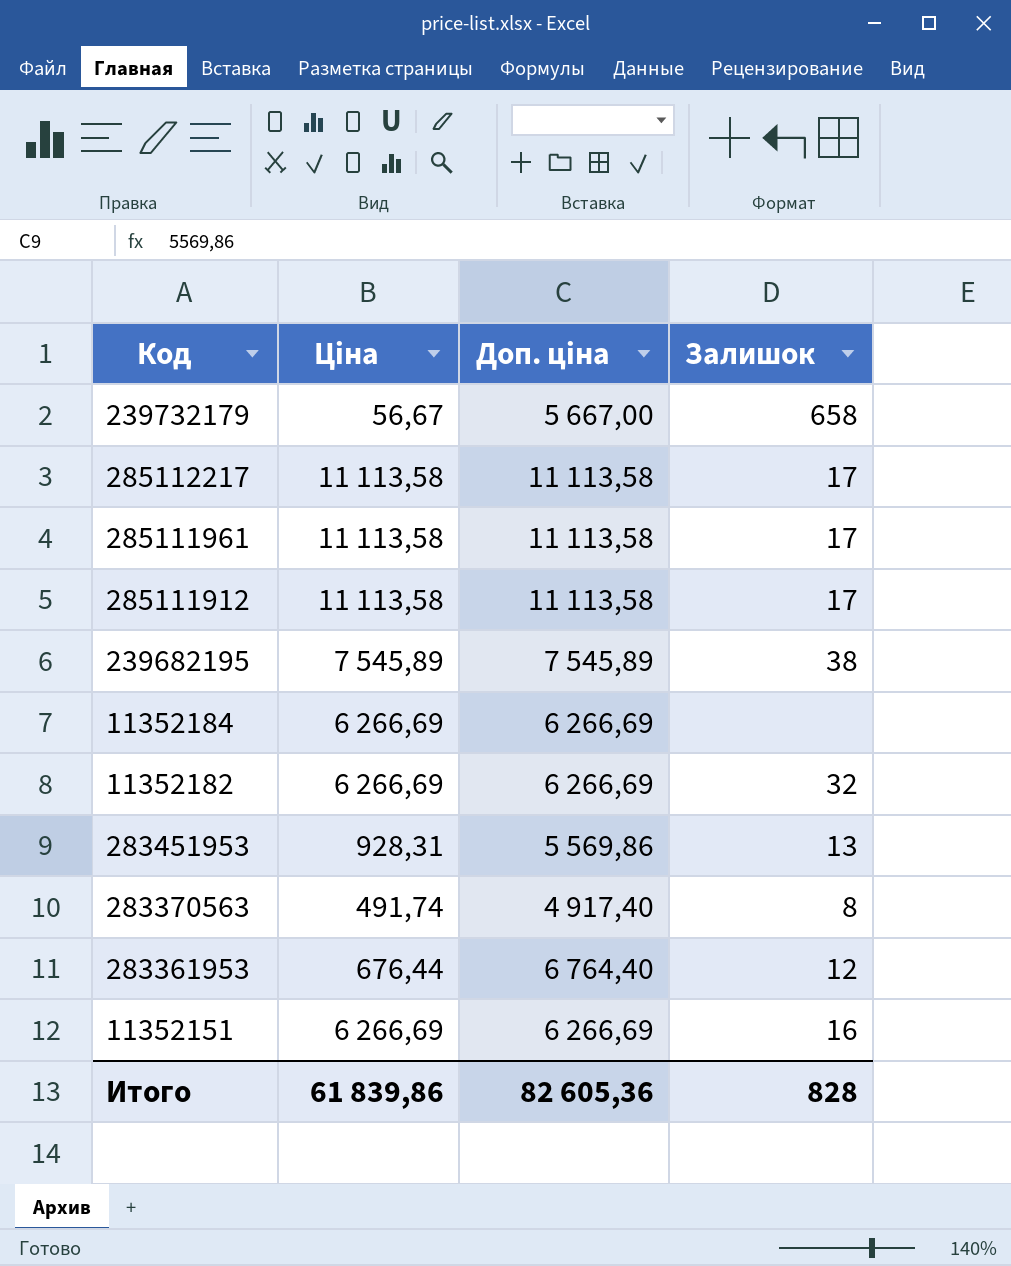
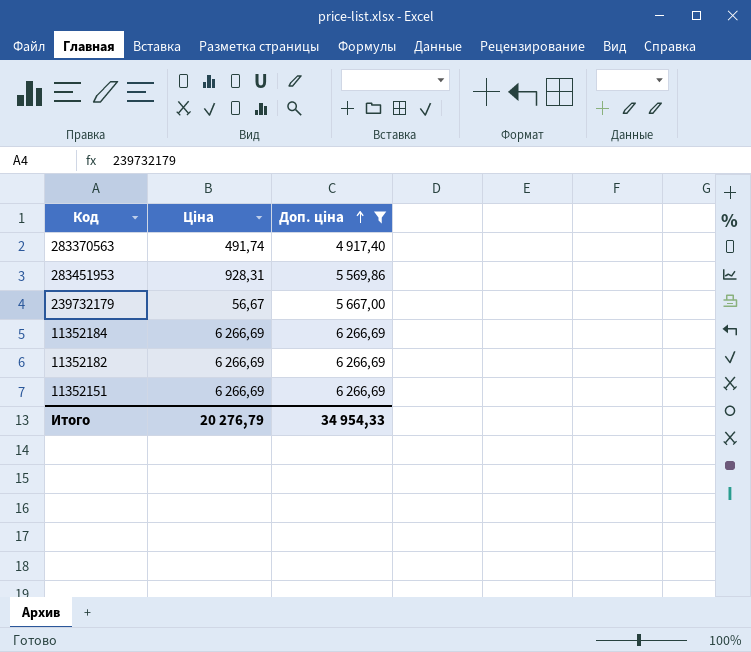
filter: none -> Доп. ціна <= 6 266,69
row order: none -> Доп. ціна ascending
column Залишок | position: 4 -> none
Итого | Ціна: 61 839,86 -> 20 276,79
Итого | Доп. ціна: 82 605,36 -> 34 954,33

